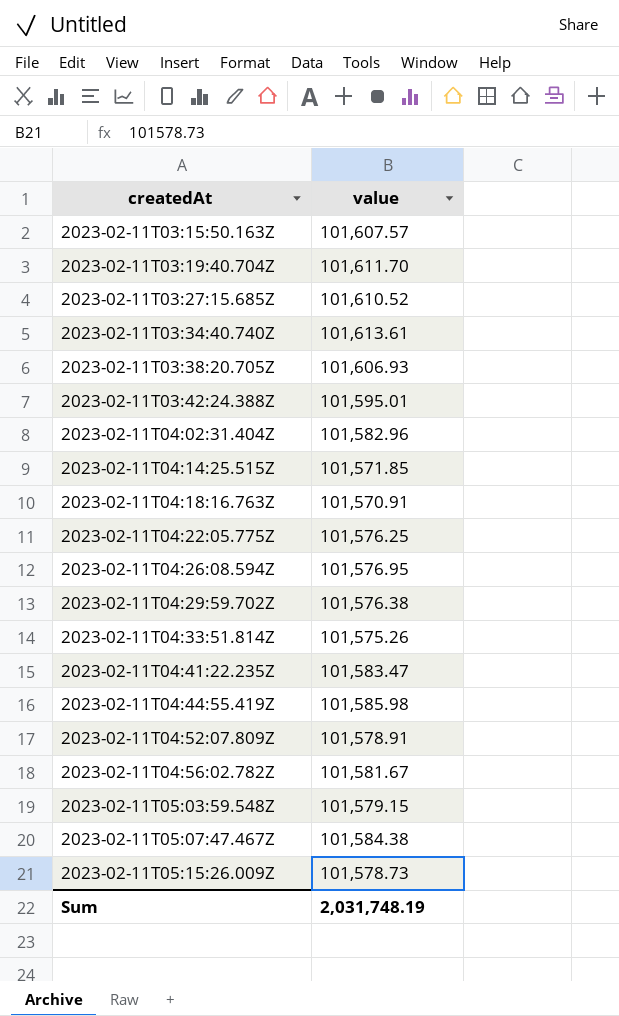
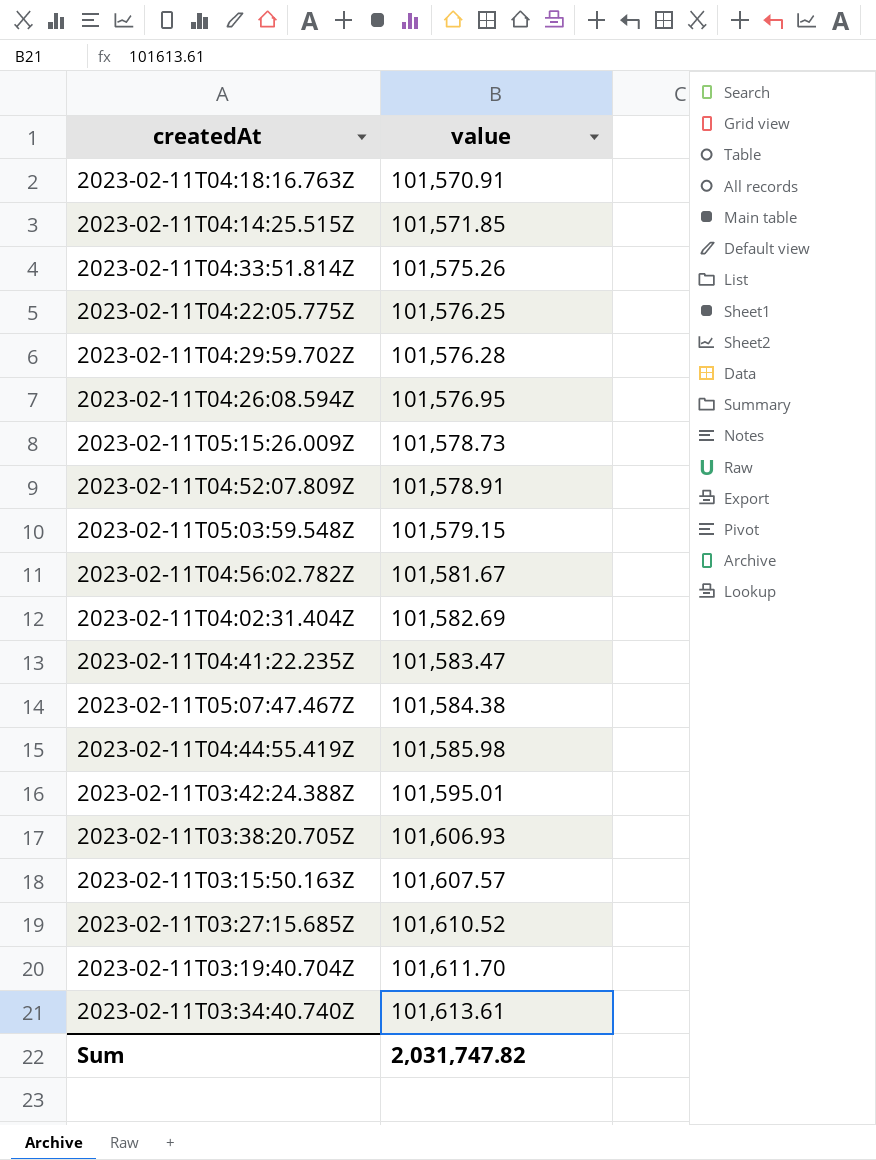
row order: createdAt ascending -> value ascending
2023-02-11T04:29:59.702Z | value: 101,576.38 -> 101,576.28
2023-02-11T04:02:31.404Z | value: 101,582.96 -> 101,582.69
Sum | value: 2,031,748.19 -> 2,031,747.82

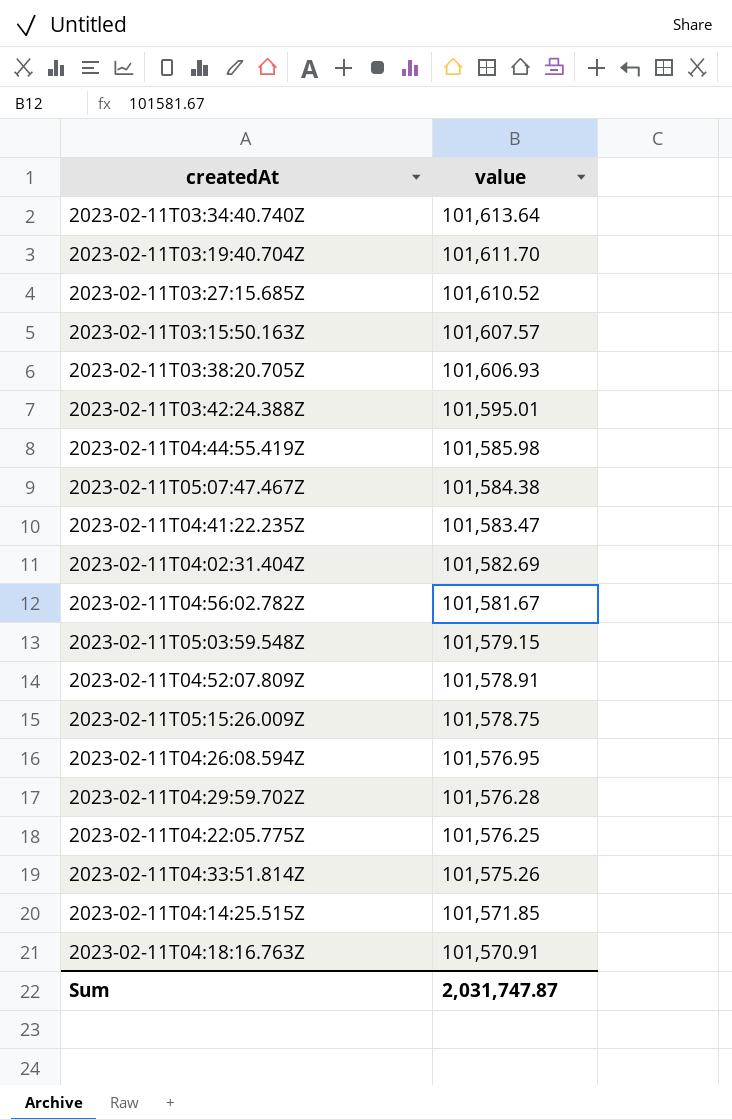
row order: value ascending -> value descending
2023-02-11T03:34:40.740Z | value: 101,613.61 -> 101,613.64
2023-02-11T05:15:26.009Z | value: 101,578.73 -> 101,578.75
Sum | value: 2,031,747.82 -> 2,031,747.87

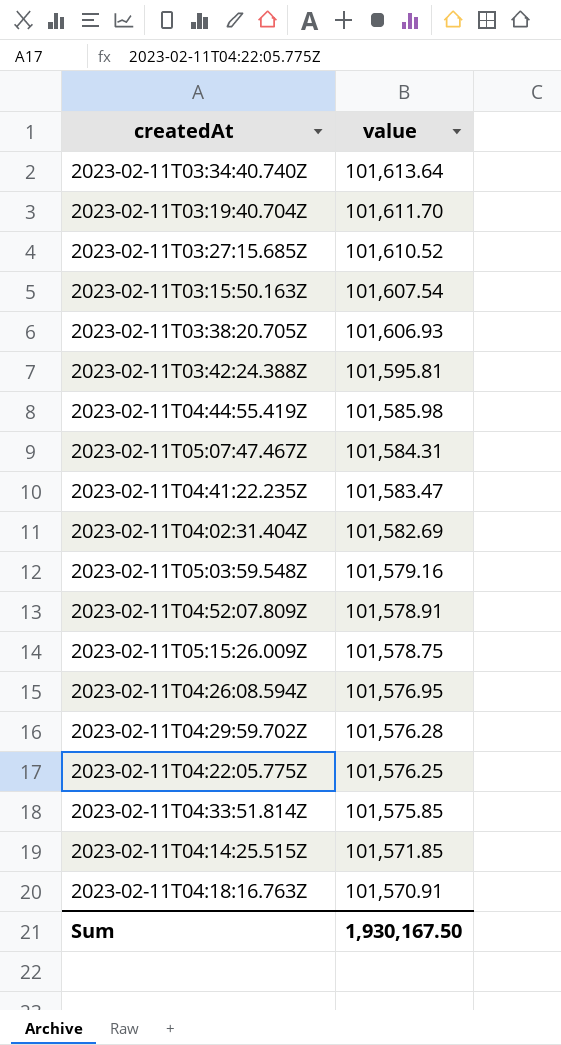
row 2023-02-11T04:56:02.782Z: 101,581.67 -> none
2023-02-11T03:15:50.163Z | value: 101,607.57 -> 101,607.54
2023-02-11T03:42:24.388Z | value: 101,595.01 -> 101,595.81
2023-02-11T05:07:47.467Z | value: 101,584.38 -> 101,584.31
2023-02-11T05:03:59.548Z | value: 101,579.15 -> 101,579.16
2023-02-11T04:33:51.814Z | value: 101,575.26 -> 101,575.85
Sum | value: 2,031,747.87 -> 1,930,167.50

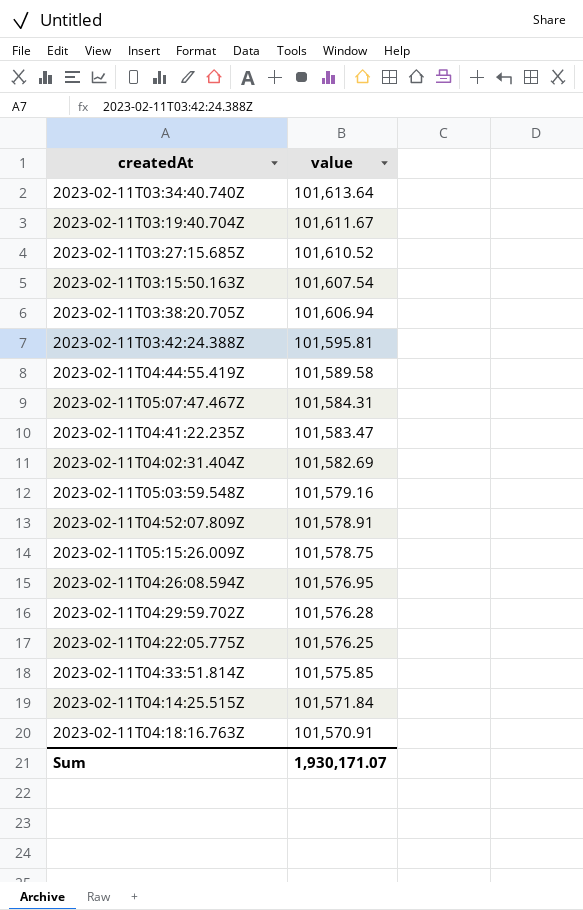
2023-02-11T03:19:40.704Z | value: 101,611.70 -> 101,611.67
2023-02-11T03:38:20.705Z | value: 101,606.93 -> 101,606.94
2023-02-11T04:44:55.419Z | value: 101,585.98 -> 101,589.58
2023-02-11T04:14:25.515Z | value: 101,571.85 -> 101,571.84
Sum | value: 1,930,167.50 -> 1,930,171.07

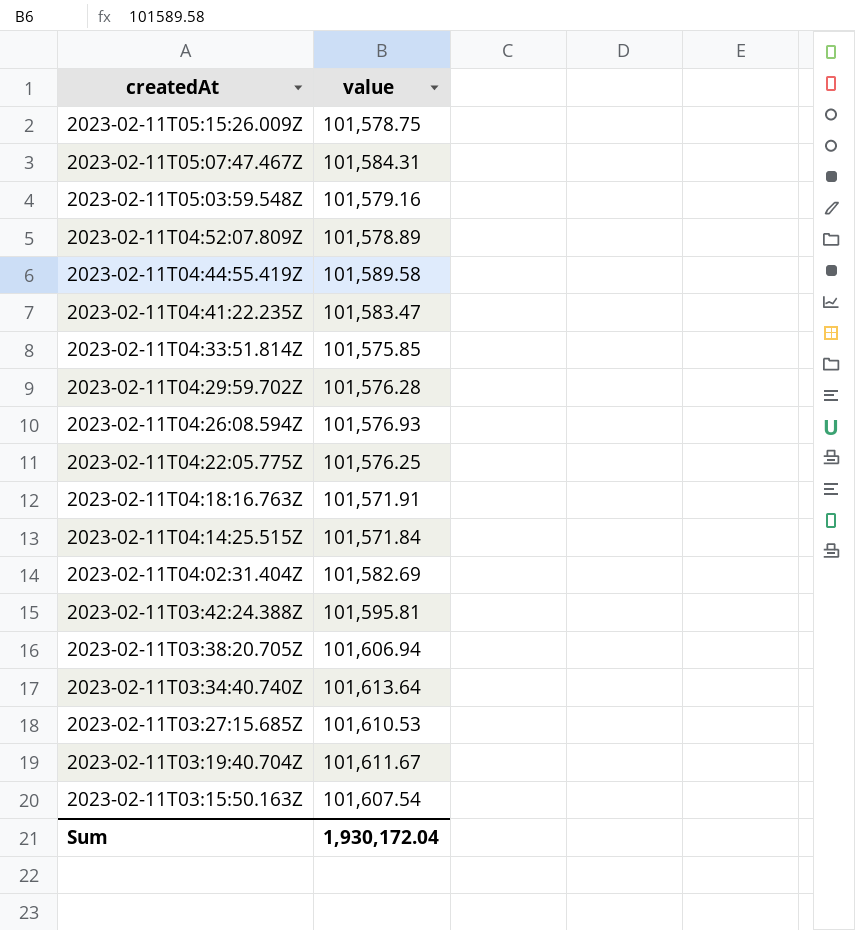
row order: value descending -> createdAt descending
2023-02-11T04:52:07.809Z | value: 101,578.91 -> 101,578.89
2023-02-11T04:26:08.594Z | value: 101,576.95 -> 101,576.93
2023-02-11T04:18:16.763Z | value: 101,570.91 -> 101,571.91
2023-02-11T03:27:15.685Z | value: 101,610.52 -> 101,610.53
Sum | value: 1,930,171.07 -> 1,930,172.04

